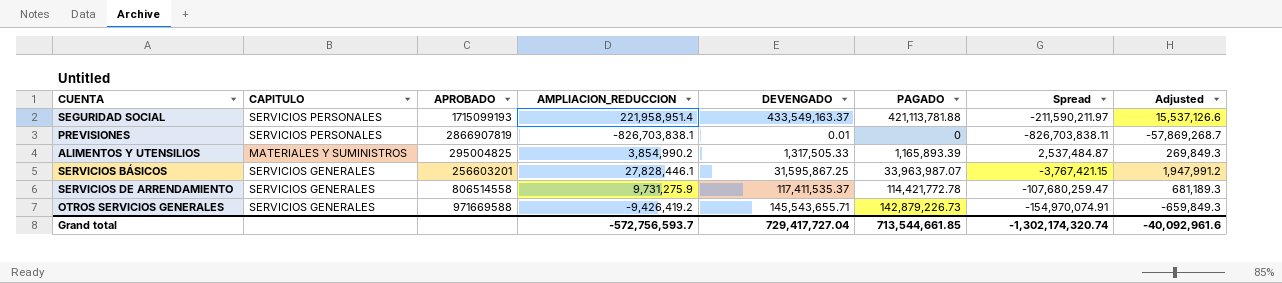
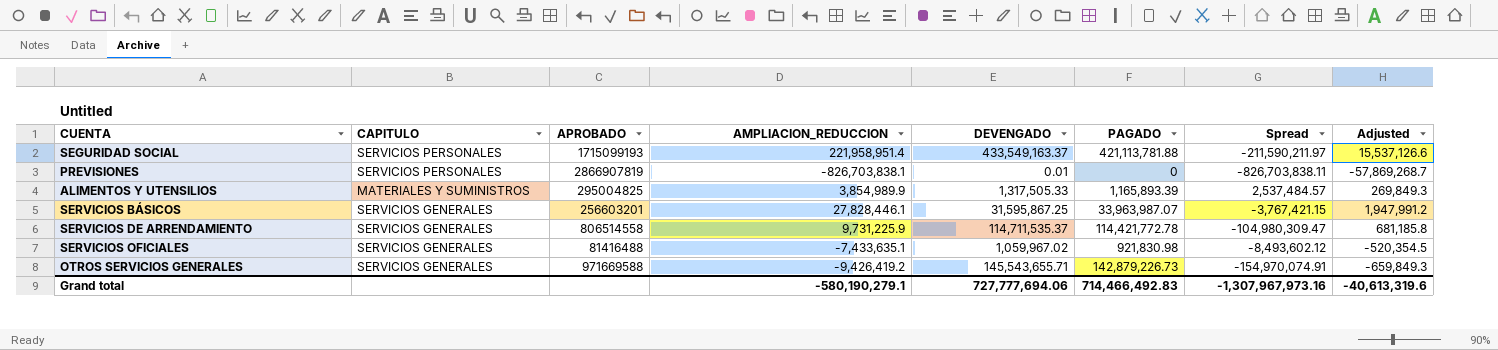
ALIMENTOS Y UTENSILIOS | AMPLIACION_REDUCCION: 3,854,990.2 -> 3,854,989.9
ALIMENTOS Y UTENSILIOS | Spread: 2,537,484.87 -> 2,537,484.57
SERVICIOS DE ARRENDAMIENTO | AMPLIACION_REDUCCION: 9,731,275.9 -> 9,731,225.9
SERVICIOS DE ARRENDAMIENTO | DEVENGADO: 117,411,535.37 -> 114,711,535.37
SERVICIOS DE ARRENDAMIENTO | Spread: -107,680,259.47 -> -104,980,309.47
SERVICIOS DE ARRENDAMIENTO | Adjusted: 681,189.3 -> 681,185.8
row SERVICIOS OFICIALES: none -> SERVICIOS GENERALES | 81416488 | -7,433,635.1 | 1,059,967.02 | 921,830.98 | -8,493,602.12 | -520,354.5
Grand total | AMPLIACION_REDUCCION: -572,756,593.7 -> -580,190,279.1
Grand total | DEVENGADO: 729,417,727.04 -> 727,777,694.06
Grand total | PAGADO: 713,544,661.85 -> 714,466,492.83
Grand total | Spread: -1,302,174,320.74 -> -1,307,967,973.16
Grand total | Adjusted: -40,092,961.6 -> -40,613,319.6

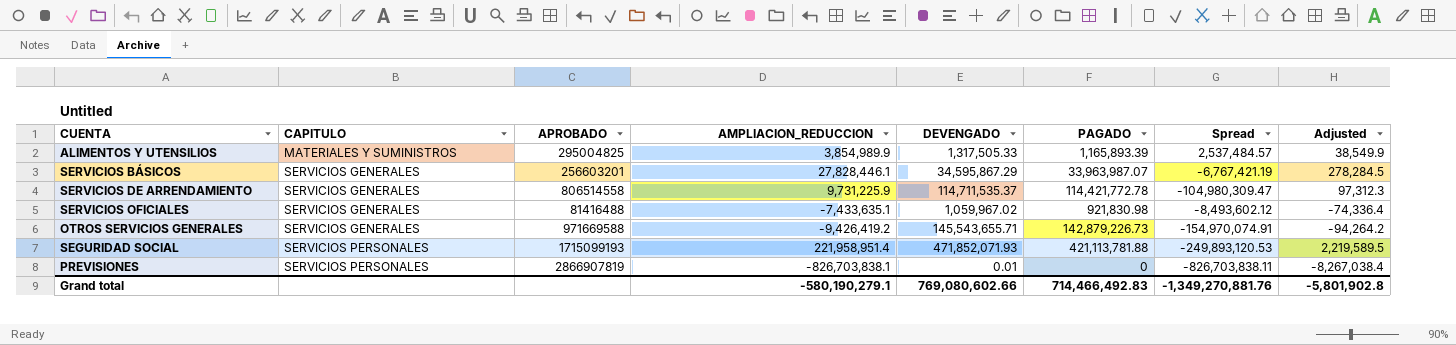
row order: none -> CAPITULO ascending
column Adjusted | formula: [AMPLIACION_REDUCCION] * 0.07 -> [AMPLIACION_REDUCCION] * 0.01
SERVICIOS BÁSICOS | DEVENGADO: 31,595,867.25 -> 34,595,867.29
SERVICIOS BÁSICOS | Spread: -3,767,421.15 -> -6,767,421.19
SEGURIDAD SOCIAL | DEVENGADO: 433,549,163.37 -> 471,852,071.93
SEGURIDAD SOCIAL | Spread: -211,590,211.97 -> -249,893,120.53
Grand total | DEVENGADO: 727,777,694.06 -> 769,080,602.66
Grand total | Spread: -1,307,967,973.16 -> -1,349,270,881.76
Grand total | Adjusted: -40,613,319.6 -> -5,801,902.8

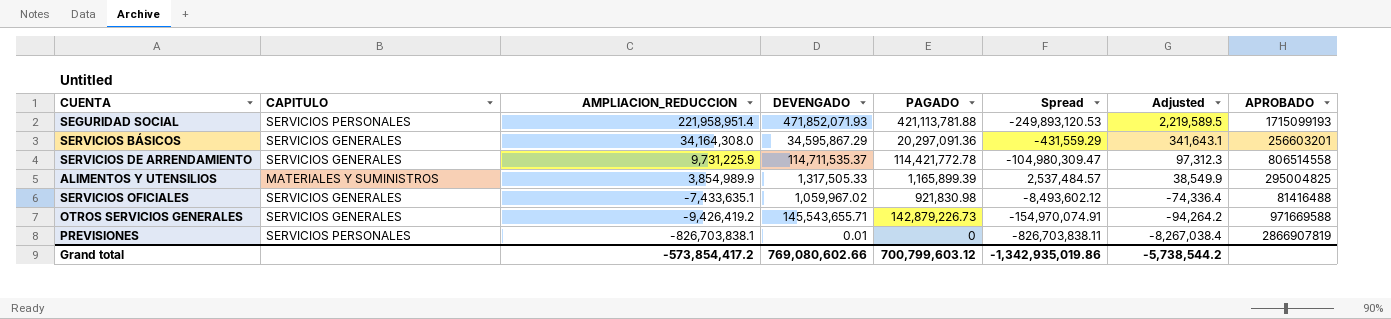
row order: CAPITULO ascending -> AMPLIACION_REDUCCION descending
column APROBADO | position: 3 -> 8
SERVICIOS BÁSICOS | AMPLIACION_REDUCCION: 27,828,446.1 -> 34,164,308.0
SERVICIOS BÁSICOS | PAGADO: 33,963,987.07 -> 20,297,091.36
SERVICIOS BÁSICOS | Spread: -6,767,421.19 -> -431,559.29
SERVICIOS BÁSICOS | Adjusted: 278,284.5 -> 341,643.1
ALIMENTOS Y UTENSILIOS | PAGADO: 1,165,893.39 -> 1,165,899.39
Grand total | AMPLIACION_REDUCCION: -580,190,279.1 -> -573,854,417.2
Grand total | PAGADO: 714,466,492.83 -> 700,799,603.12
Grand total | Spread: -1,349,270,881.76 -> -1,342,935,019.86
Grand total | Adjusted: -5,801,902.8 -> -5,738,544.2

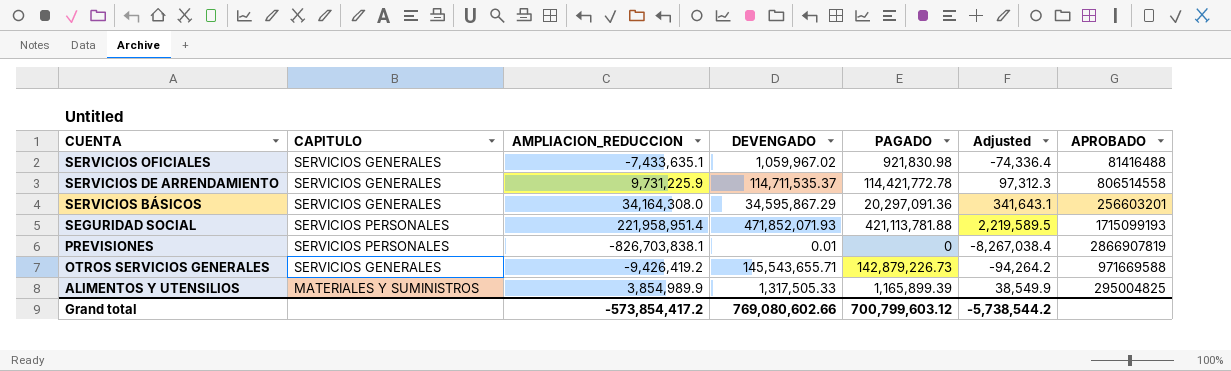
row order: AMPLIACION_REDUCCION descending -> CUENTA descending
column Spread | formula: [AMPLIACION_REDUCCION] - [DEVENGADO] -> none

